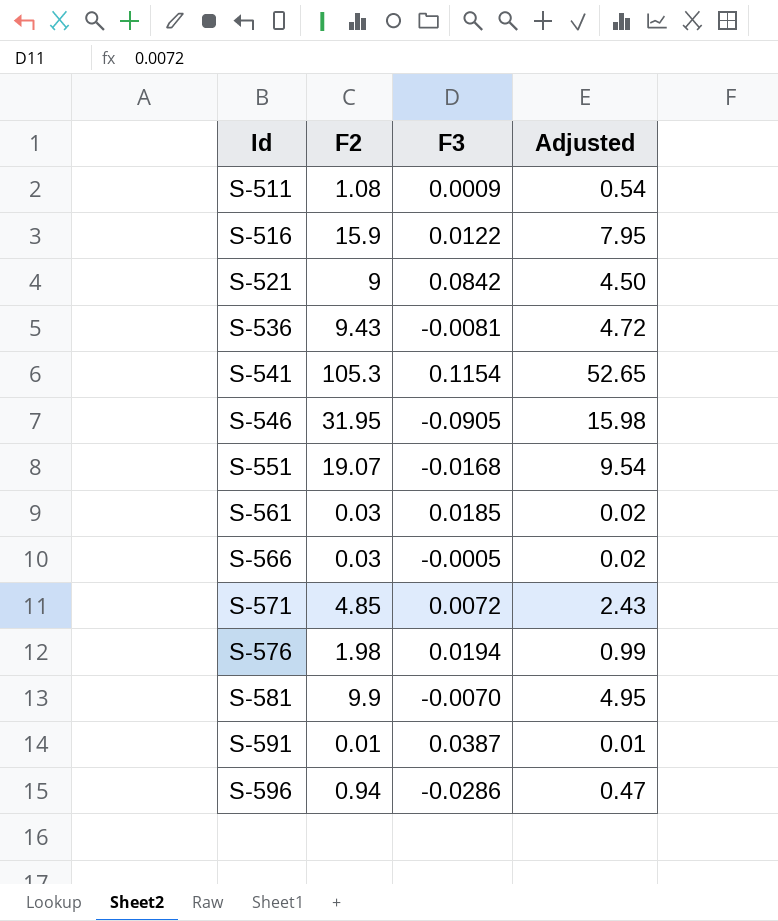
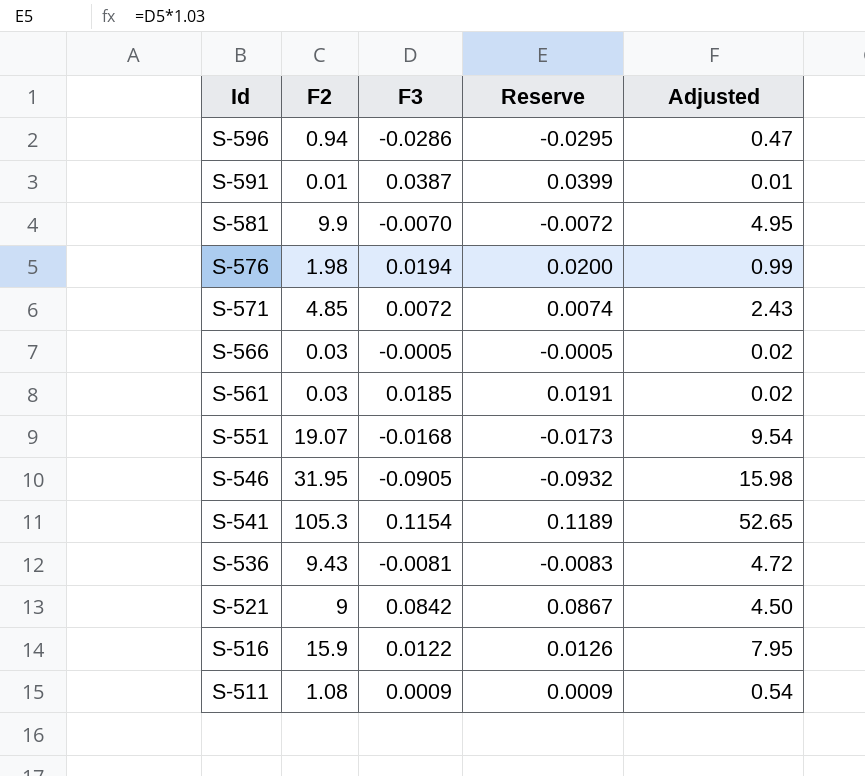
row order: Id ascending -> Id descending
column Reserve | formula: none -> [F3] * 1.03

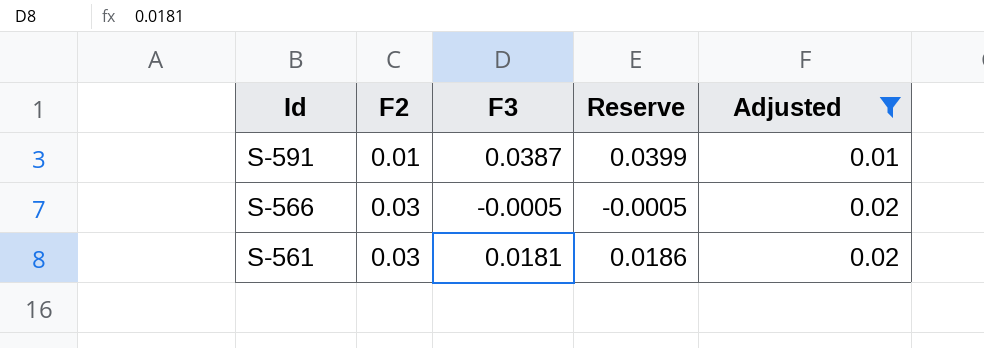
filter: none -> Adjusted <= 0.02
S-561 | F3: 0.0185 -> 0.0181
S-561 | Reserve: 0.0191 -> 0.0186

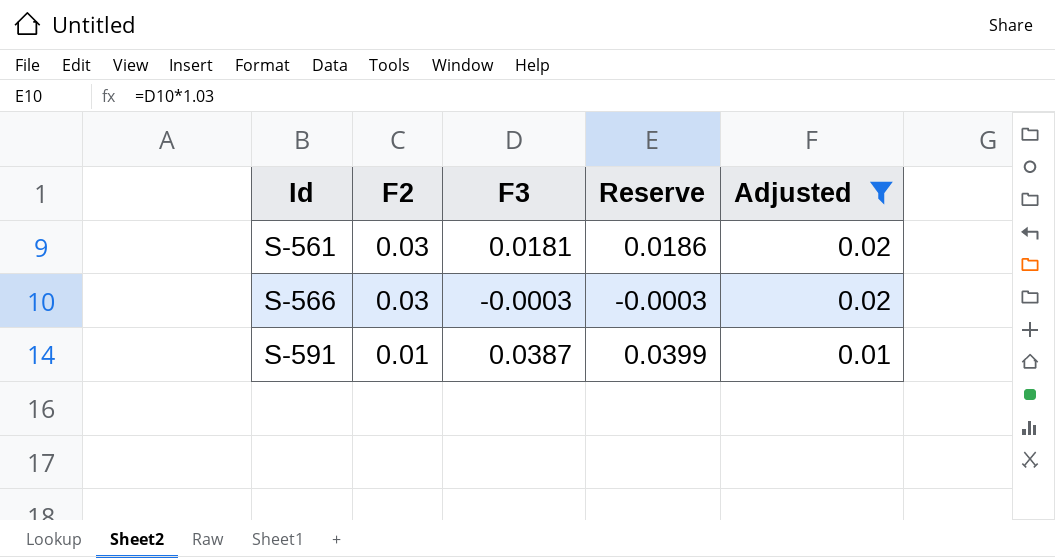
row order: Id descending -> Id ascending
S-566 | F3: -0.0005 -> -0.0003
S-566 | Reserve: -0.0005 -> -0.0003

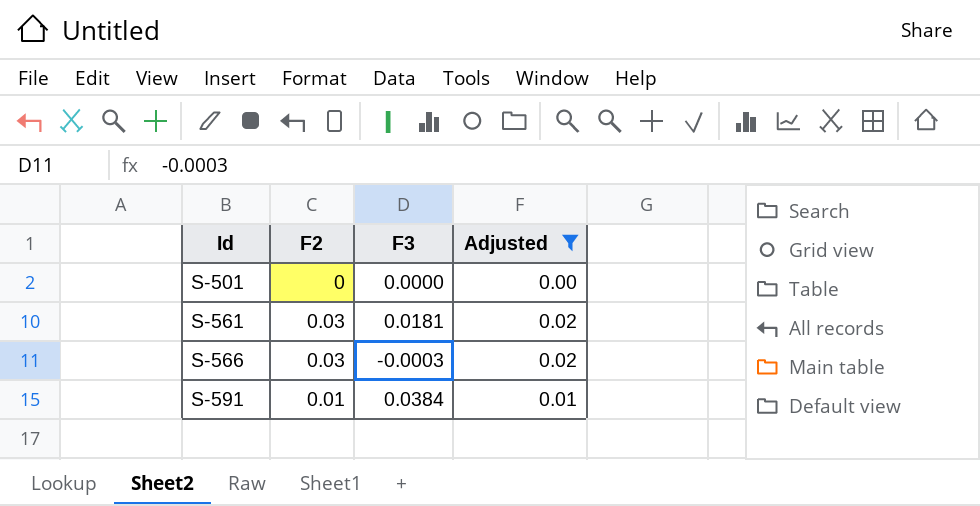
column Reserve | formula: [F3] * 1.03 -> none
row S-501: none -> 0 | 0.0000 | 0.00
S-591 | F3: 0.0387 -> 0.0384

